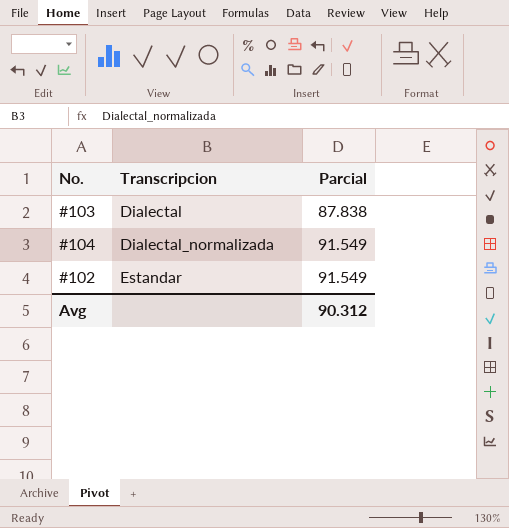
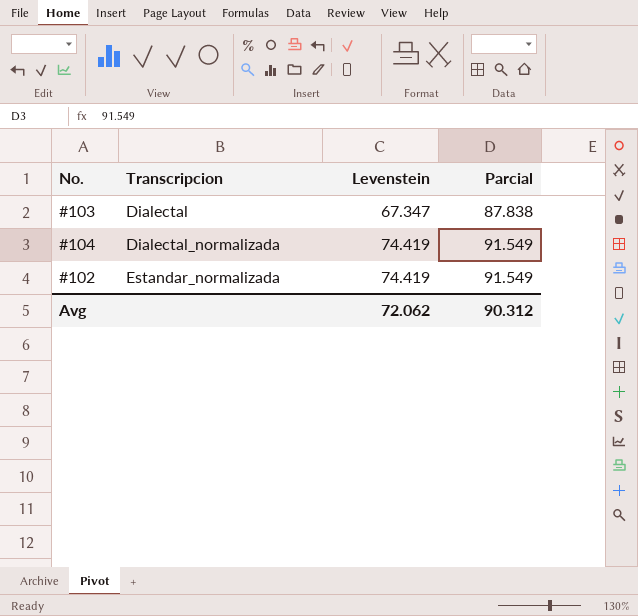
column Levenstein | position: none -> 3
#102 | Transcripcion: Estandar -> Estandar_normalizada

